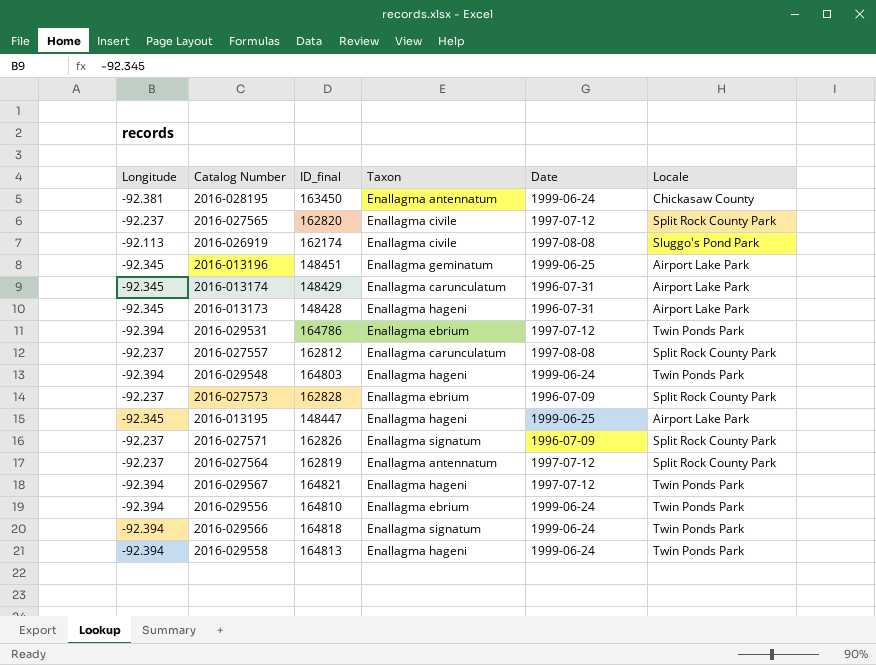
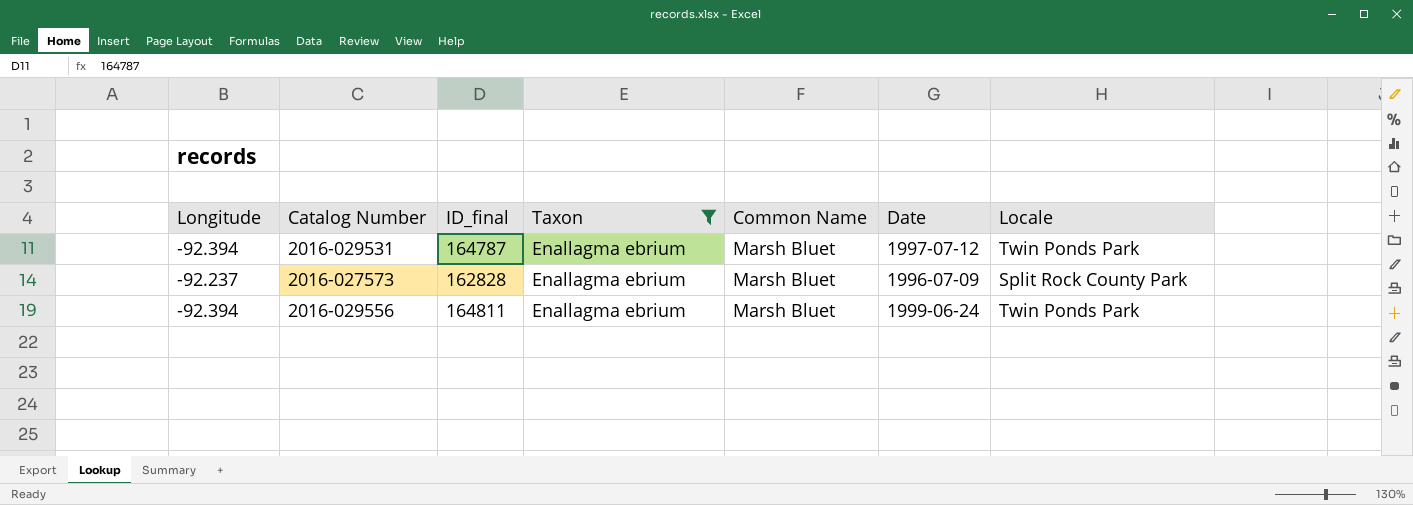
filter: none -> Taxon = Enallagma ebrium
column Common Name | position: none -> 5
2016-029531 | ID_final: 164786 -> 164787
2016-029556 | ID_final: 164810 -> 164811

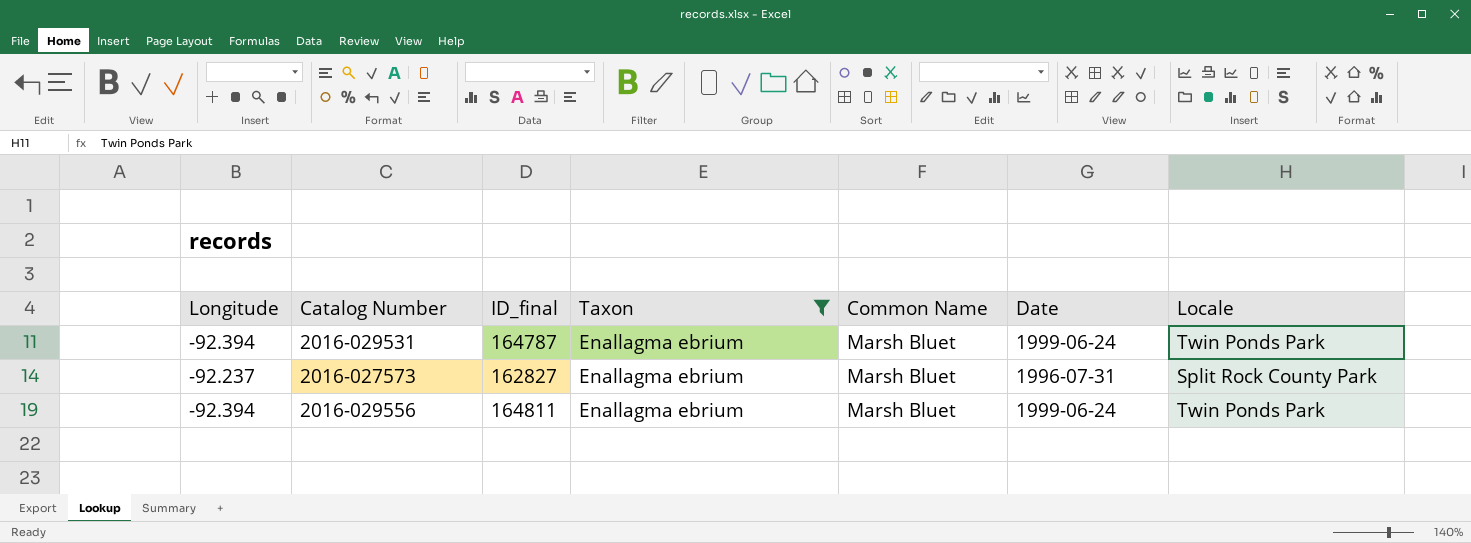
2016-029531 | Date: 1997-07-12 -> 1999-06-24
2016-027573 | ID_final: 162828 -> 162827
2016-027573 | Date: 1996-07-09 -> 1996-07-31

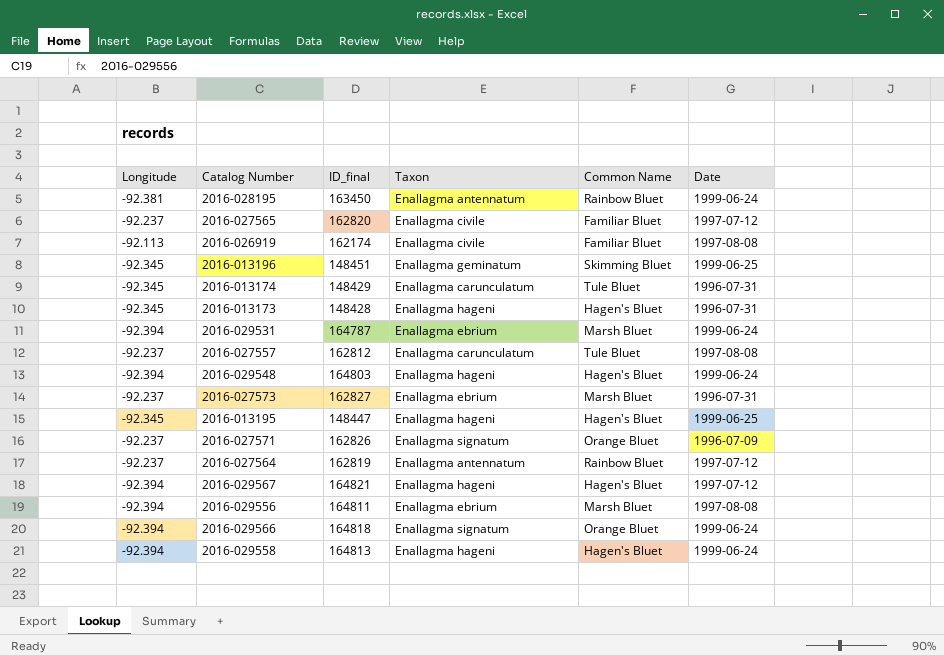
filter: Taxon = Enallagma ebrium -> none
column Locale | position: 7 -> none
2016-029556 | Date: 1999-06-24 -> 1997-08-08

